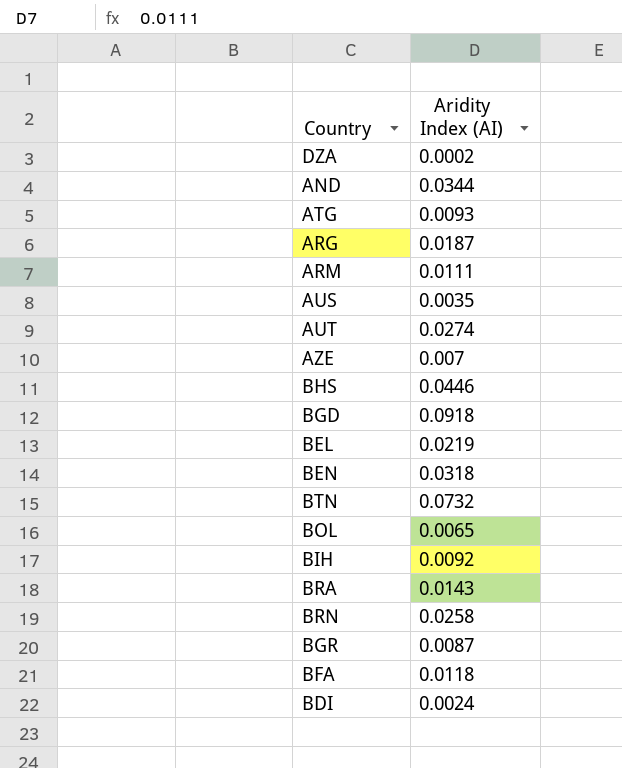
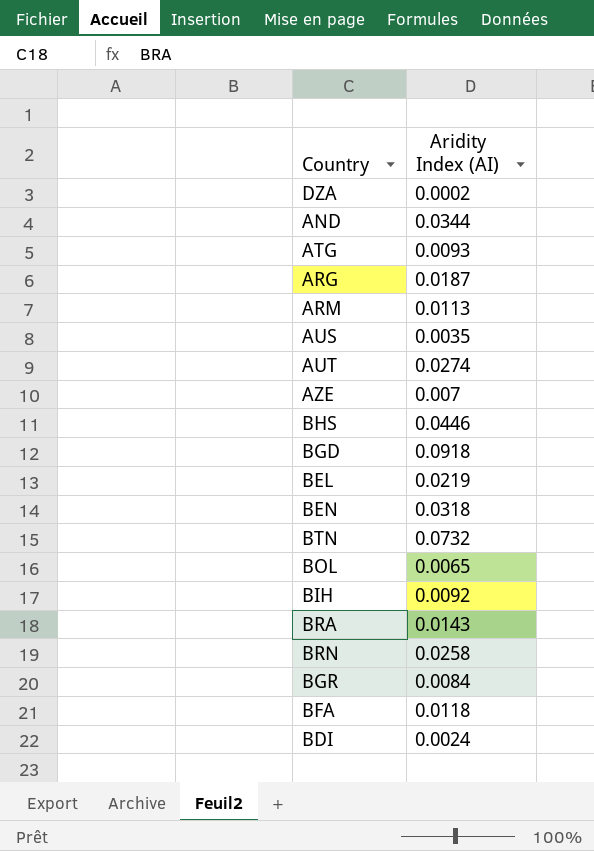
ARM | Aridity Index (AI): 0.0111 -> 0.0113
BGR | Aridity Index (AI): 0.0087 -> 0.0084

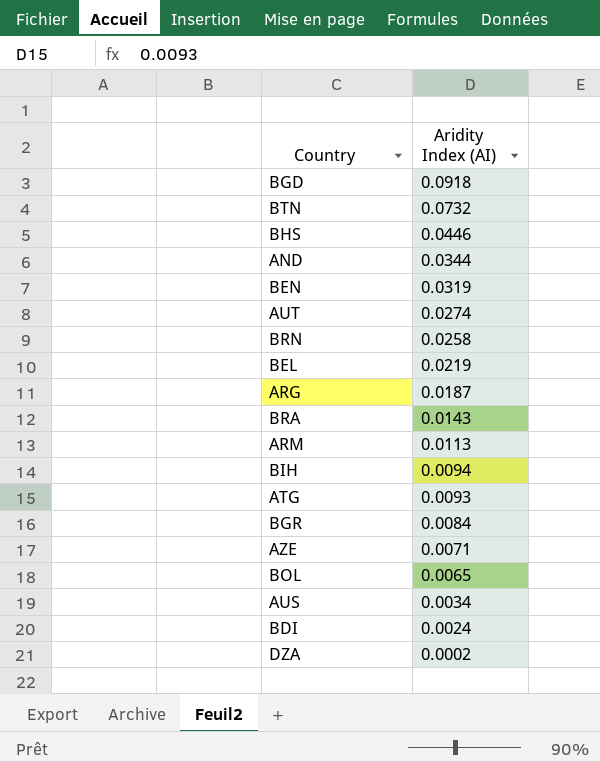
row order: none -> Aridity Index (AI) descending
row BFA: 0.0118 -> none
BEN | Aridity Index (AI): 0.0318 -> 0.0319
BIH | Aridity Index (AI): 0.0092 -> 0.0094
AZE | Aridity Index (AI): 0.007 -> 0.0071
AUS | Aridity Index (AI): 0.0035 -> 0.0034

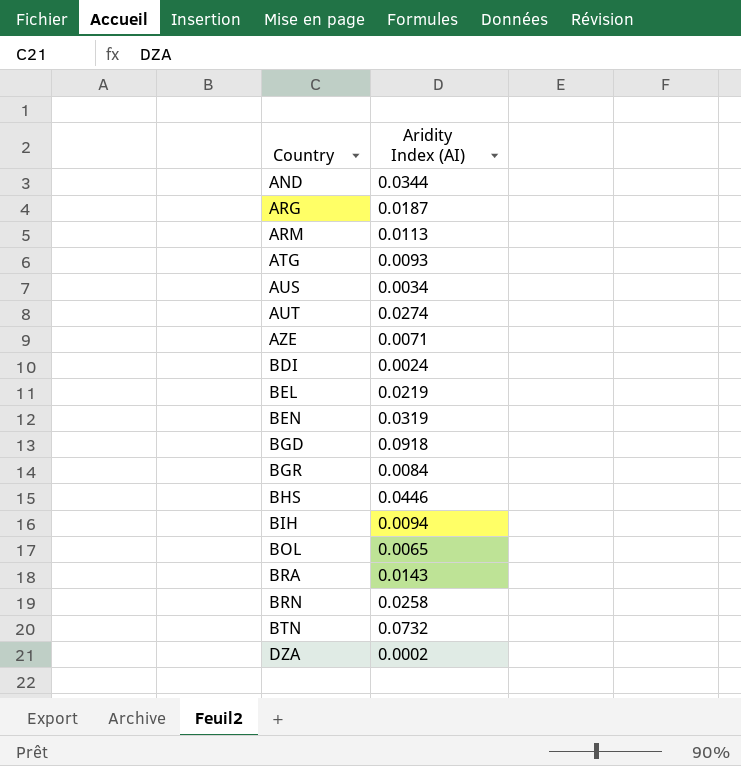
row order: Aridity Index (AI) descending -> Country ascending

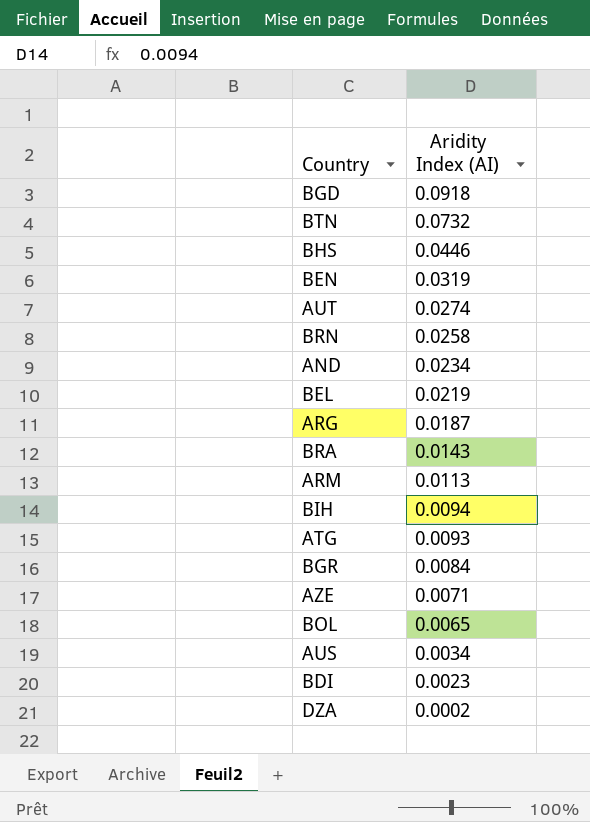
row order: Country ascending -> Aridity Index (AI) descending
AND | Aridity Index (AI): 0.0344 -> 0.0234
BDI | Aridity Index (AI): 0.0024 -> 0.0023

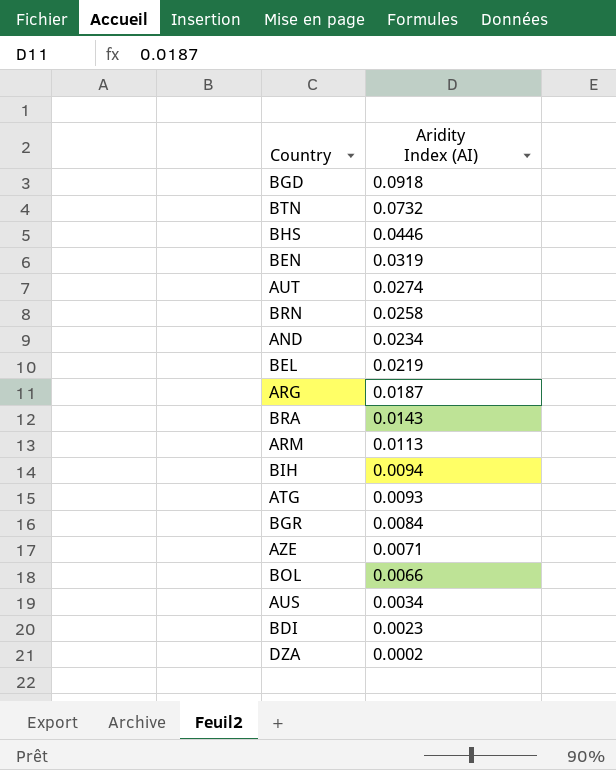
BOL | Aridity Index (AI): 0.0065 -> 0.0066

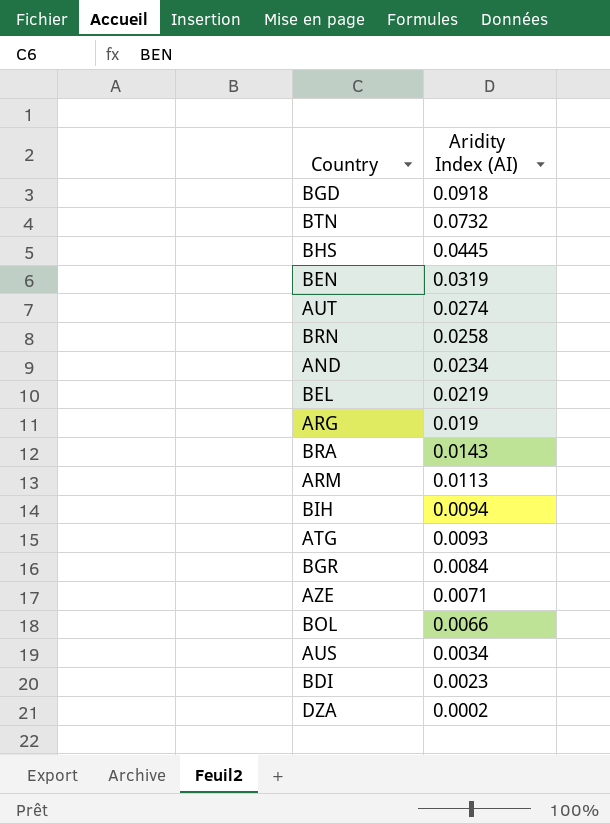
BHS | Aridity Index (AI): 0.0446 -> 0.0445
ARG | Aridity Index (AI): 0.0187 -> 0.019

